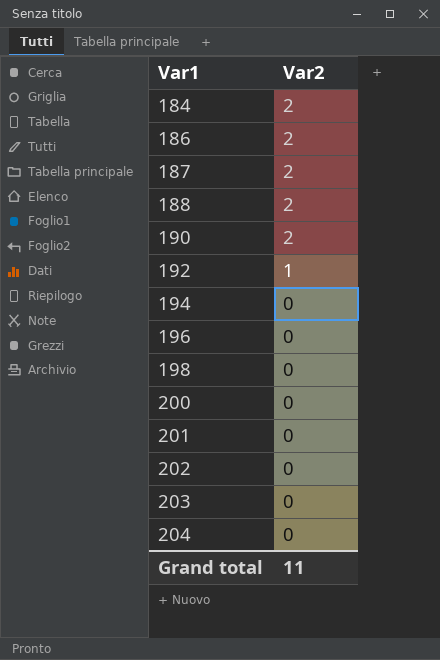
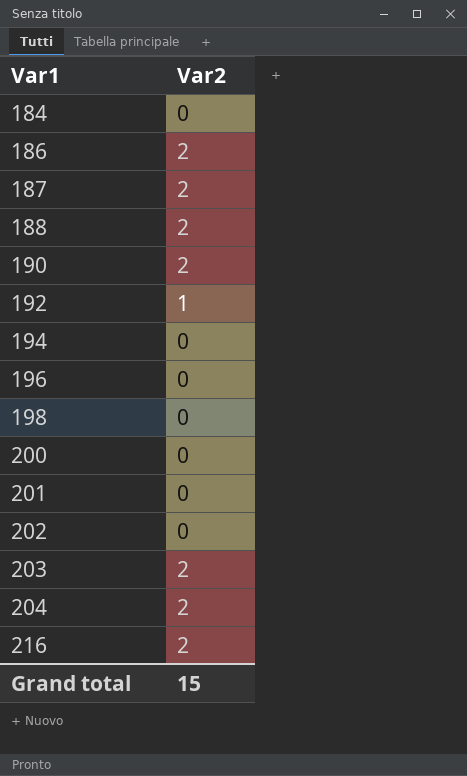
184 | Var2: 2 -> 0
203 | Var2: 0 -> 2
204 | Var2: 0 -> 2
row 216: none -> 2
Grand total | Var2: 11 -> 15

